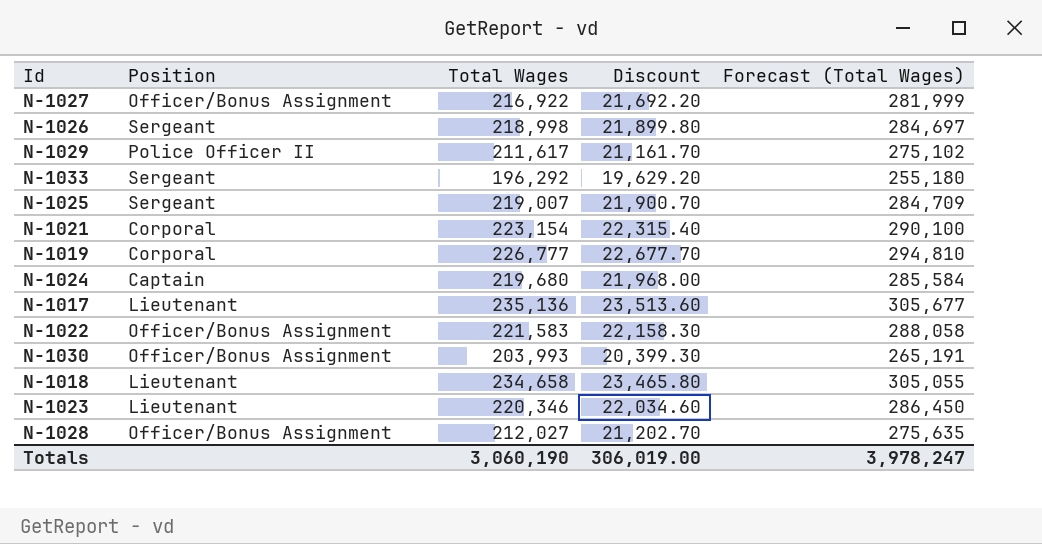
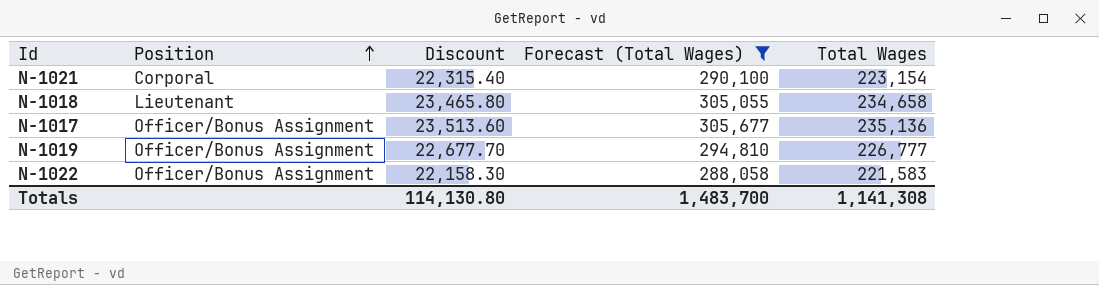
filter: none -> Forecast (Total Wages) >= 288,058
row order: none -> Position ascending
column Total Wages | position: 3 -> 5
N-1017 | Position: Lieutenant -> Officer/Bonus Assignment
N-1019 | Position: Corporal -> Officer/Bonus Assignment
Totals | Discount: 306,019.00 -> 114,130.80
Totals | Forecast (Total Wages): 3,978,247 -> 1,483,700
Totals | Total Wages: 3,060,190 -> 1,141,308

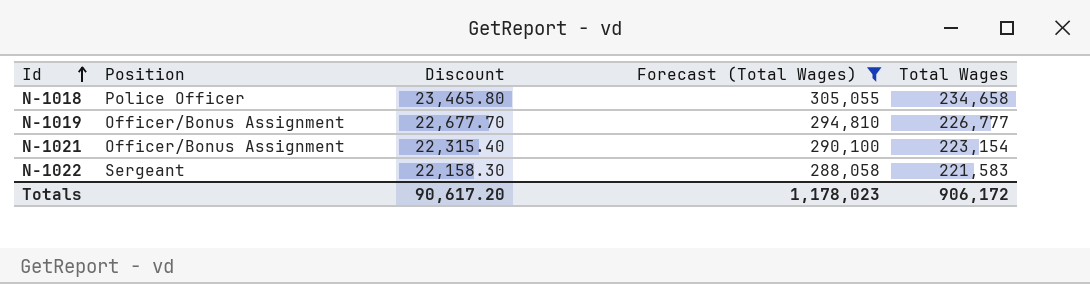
row order: Position ascending -> Id ascending
row N-1017: Officer/Bonus Assignment | 23,513.60 | 305,677 | 235,136 -> none
N-1018 | Position: Lieutenant -> Police Officer
N-1021 | Position: Corporal -> Officer/Bonus Assignment
N-1022 | Position: Officer/Bonus Assignment -> Sergeant
Totals | Discount: 114,130.80 -> 90,617.20
Totals | Forecast (Total Wages): 1,483,700 -> 1,178,023
Totals | Total Wages: 1,141,308 -> 906,172

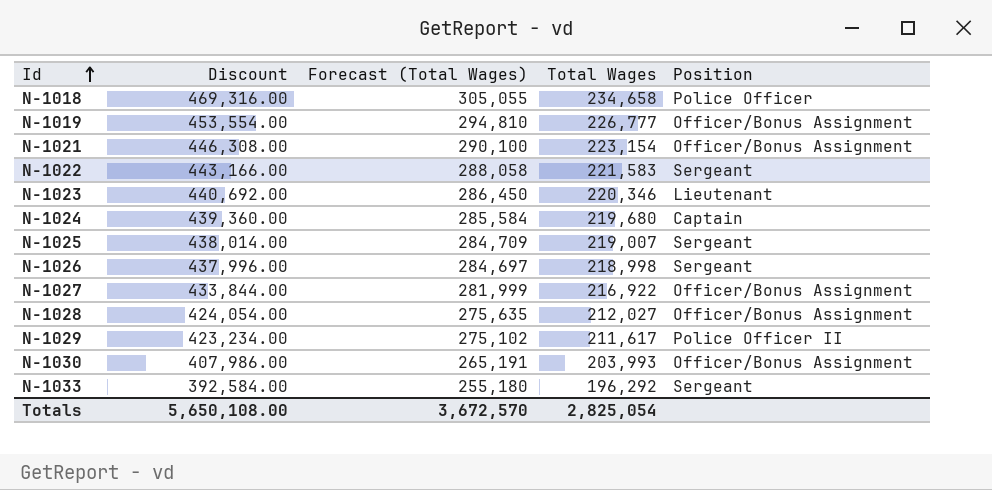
filter: Forecast (Total Wages) >= 288,058 -> none
column Discount | formula: [Total Wages] * 0.1 -> [Total Wages] * 2
column Position | position: 2 -> 5
Totals | Discount: 90,617.20 -> 5,650,108.00
Totals | Forecast (Total Wages): 1,178,023 -> 3,672,570
Totals | Total Wages: 906,172 -> 2,825,054

